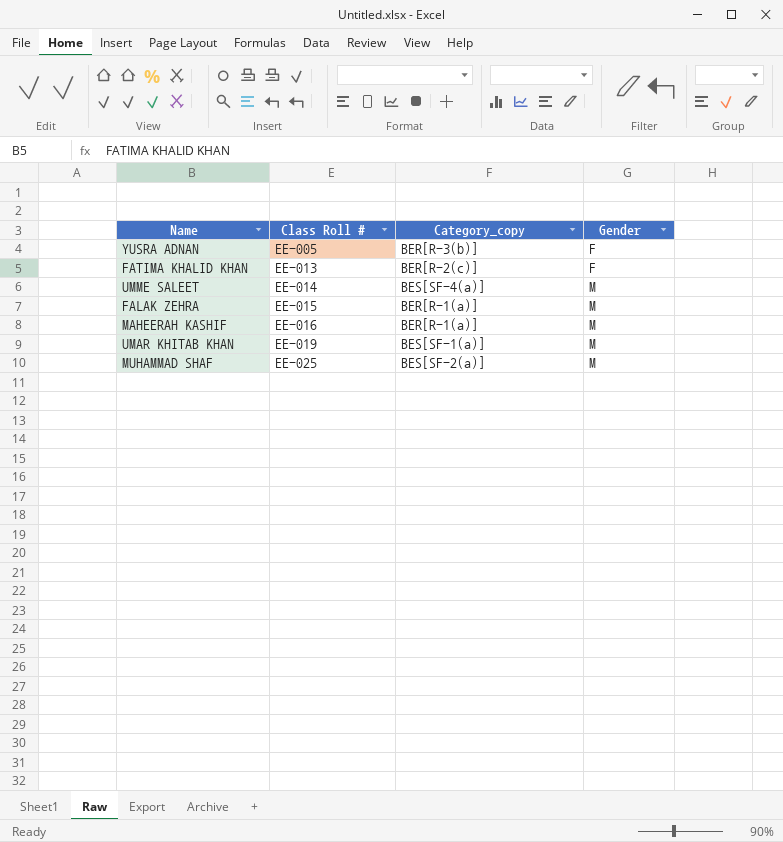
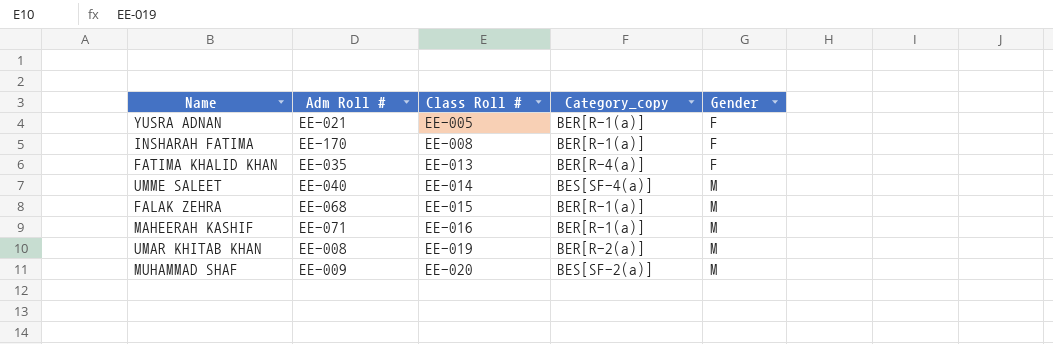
column Adm Roll # | position: none -> 2
YUSRA ADNAN | Category_copy: BER[R-3(b)] -> BER[R-1(a)]
row INSHARAH FATIMA: none -> EE-170 | EE-008 | BER[R-1(a)] | F
FATIMA KHALID KHAN | Category_copy: BER[R-2(c)] -> BER[R-4(a)]
UMAR KHITAB KHAN | Category_copy: BES[SF-1(a)] -> BER[R-2(a)]
MUHAMMAD SHAF | Class Roll #: EE-025 -> EE-020

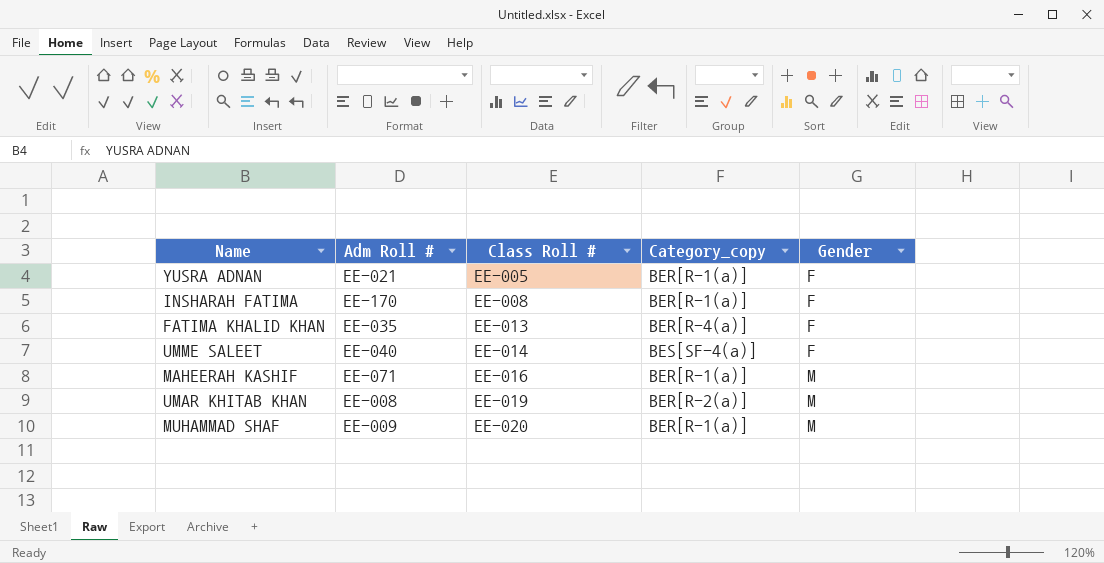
row FALAK ZEHRA: EE-068 | EE-015 | BER[R-1(a)] | M -> none
UMME SALEET | Gender: M -> F
MUHAMMAD SHAF | Category_copy: BES[SF-2(a)] -> BER[R-1(a)]

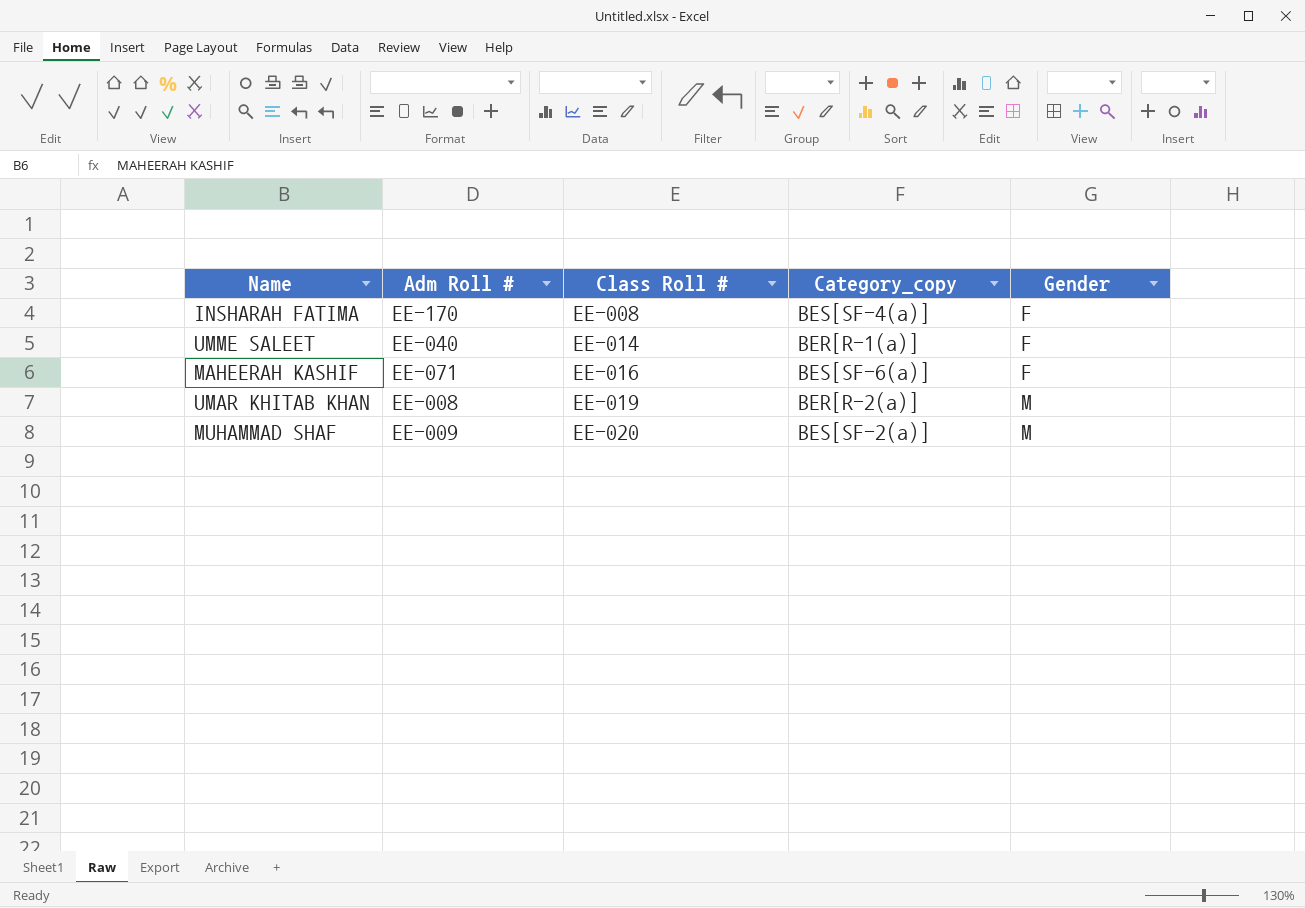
row YUSRA ADNAN: EE-021 | EE-005 | BER[R-1(a)] | F -> none
row FATIMA KHALID KHAN: EE-035 | EE-013 | BER[R-4(a)] | F -> none
INSHARAH FATIMA | Category_copy: BER[R-1(a)] -> BES[SF-4(a)]
UMME SALEET | Category_copy: BES[SF-4(a)] -> BER[R-1(a)]
MAHEERAH KASHIF | Category_copy: BER[R-1(a)] -> BES[SF-6(a)]
MAHEERAH KASHIF | Gender: M -> F
MUHAMMAD SHAF | Category_copy: BER[R-1(a)] -> BES[SF-2(a)]

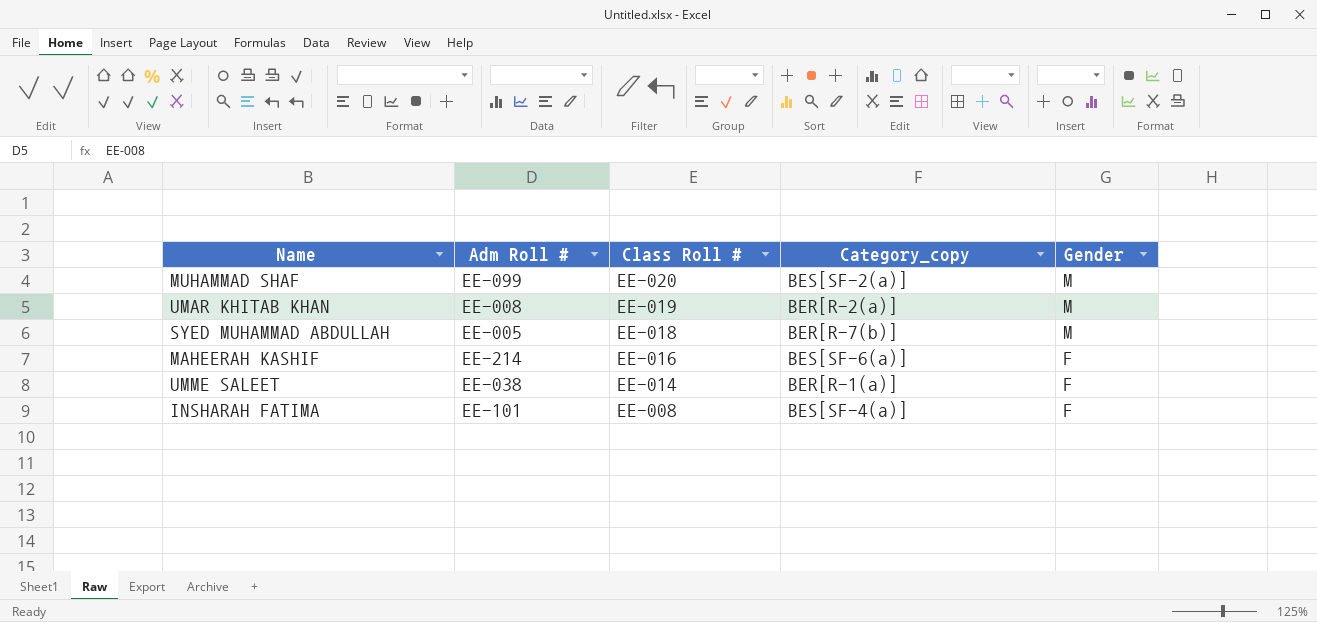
row order: Class Roll # ascending -> Class Roll # descending
MUHAMMAD SHAF | Adm Roll #: EE-009 -> EE-099
row SYED MUHAMMAD ABDULLAH: none -> EE-005 | EE-018 | BER[R-7(b)] | M
MAHEERAH KASHIF | Adm Roll #: EE-071 -> EE-214
UMME SALEET | Adm Roll #: EE-040 -> EE-038
INSHARAH FATIMA | Adm Roll #: EE-170 -> EE-101

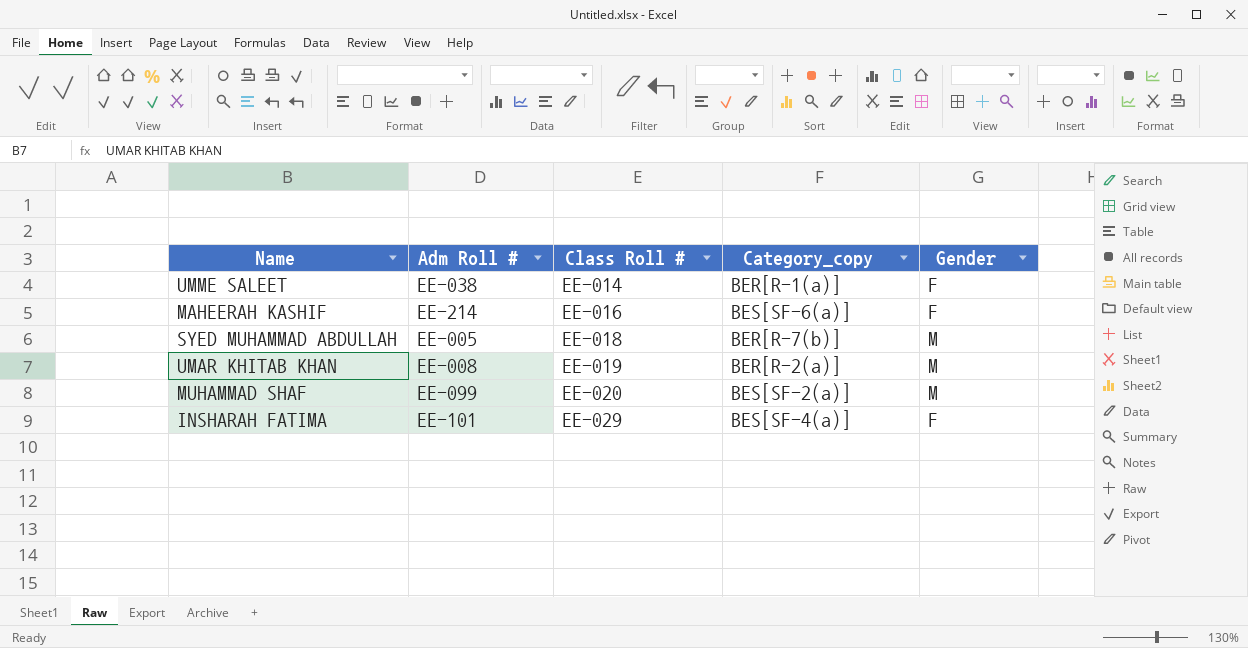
row order: Class Roll # descending -> Class Roll # ascending
INSHARAH FATIMA | Class Roll #: EE-008 -> EE-029

